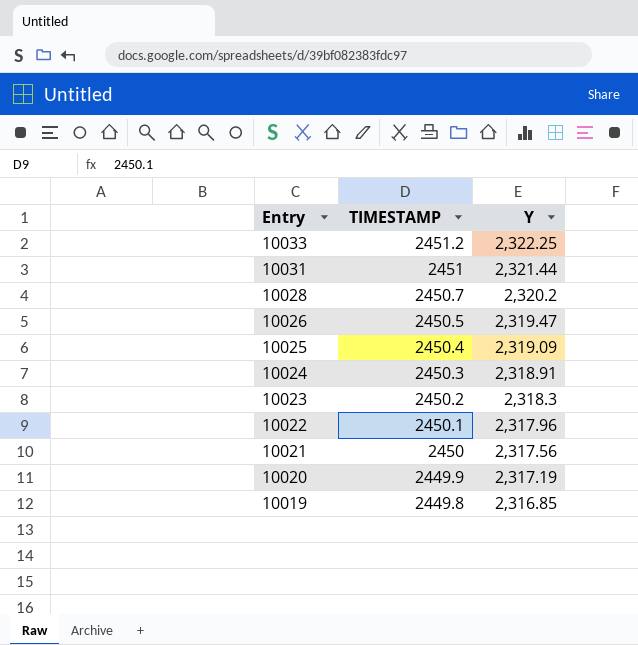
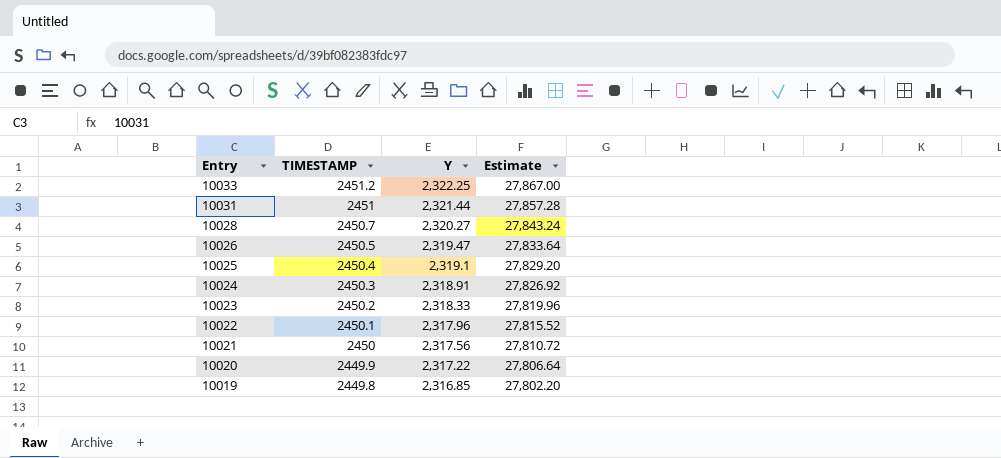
column Estimate | formula: none -> [Y] * 12
10028 | Y: 2,320.2 -> 2,320.27
10025 | Y: 2,319.09 -> 2,319.1
10023 | Y: 2,318.3 -> 2,318.33
10020 | Y: 2,317.19 -> 2,317.22

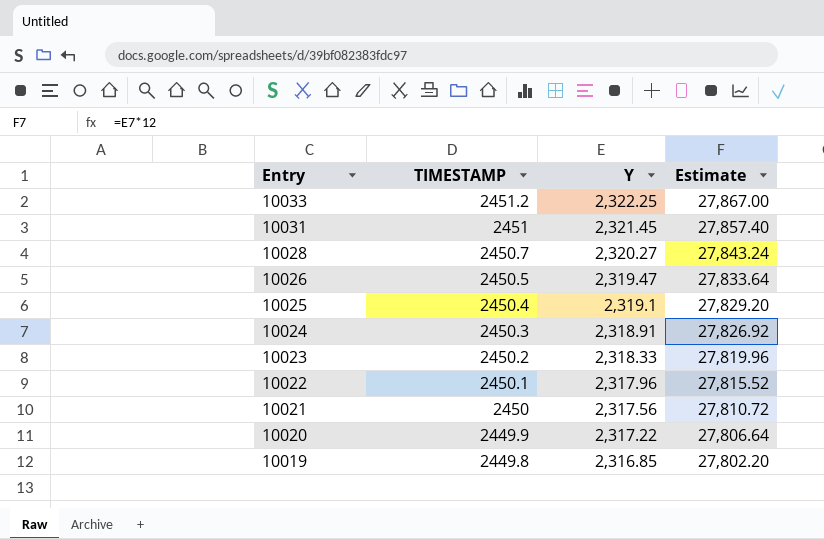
10031 | Y: 2,321.44 -> 2,321.45
10031 | Estimate: 27,857.28 -> 27,857.40

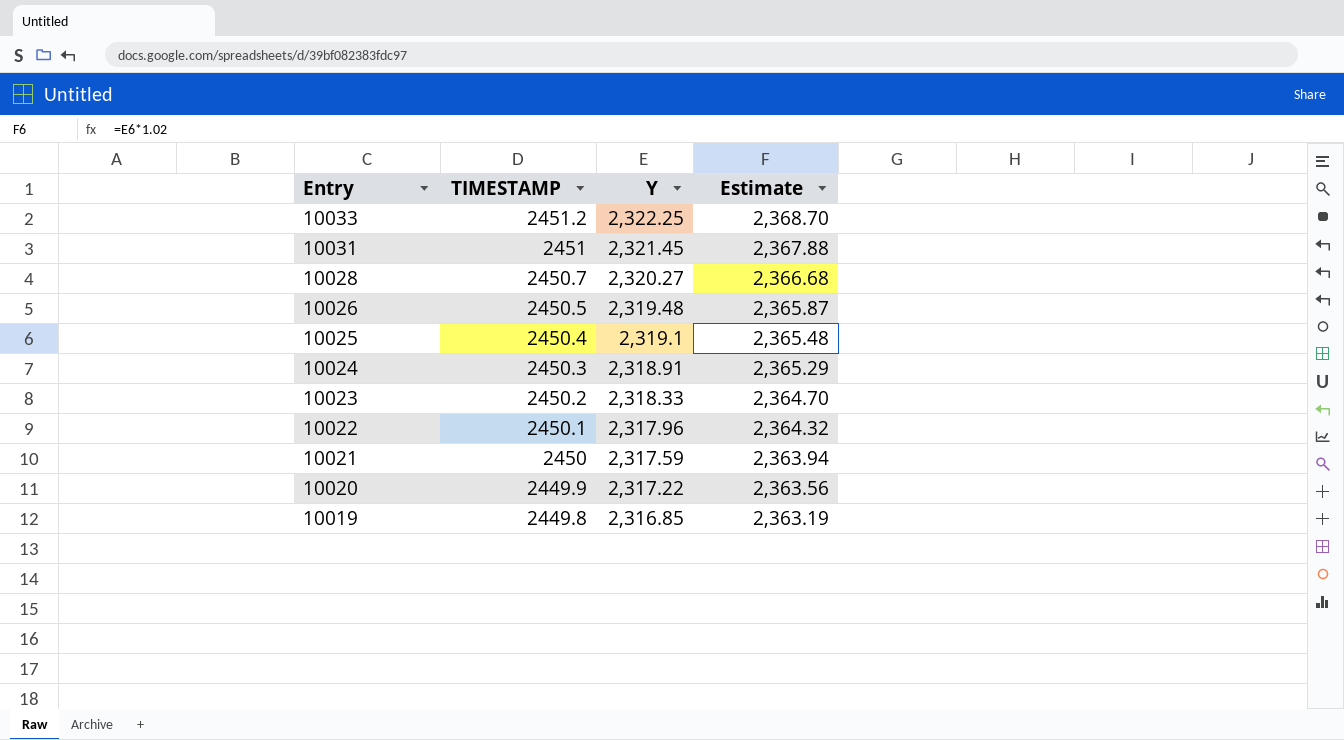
column Estimate | formula: [Y] * 12 -> [Y] * 1.02
10026 | Y: 2,319.47 -> 2,319.48
10021 | Y: 2,317.56 -> 2,317.59

